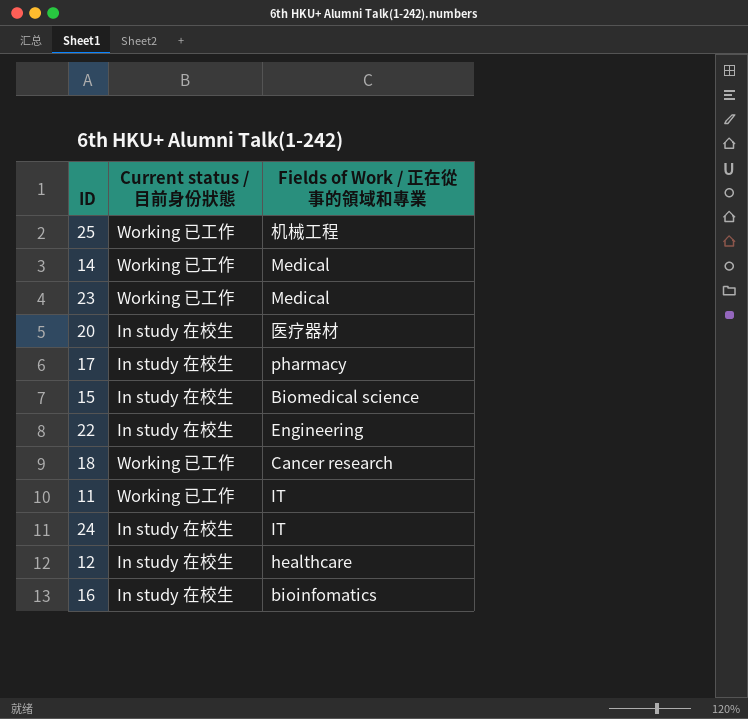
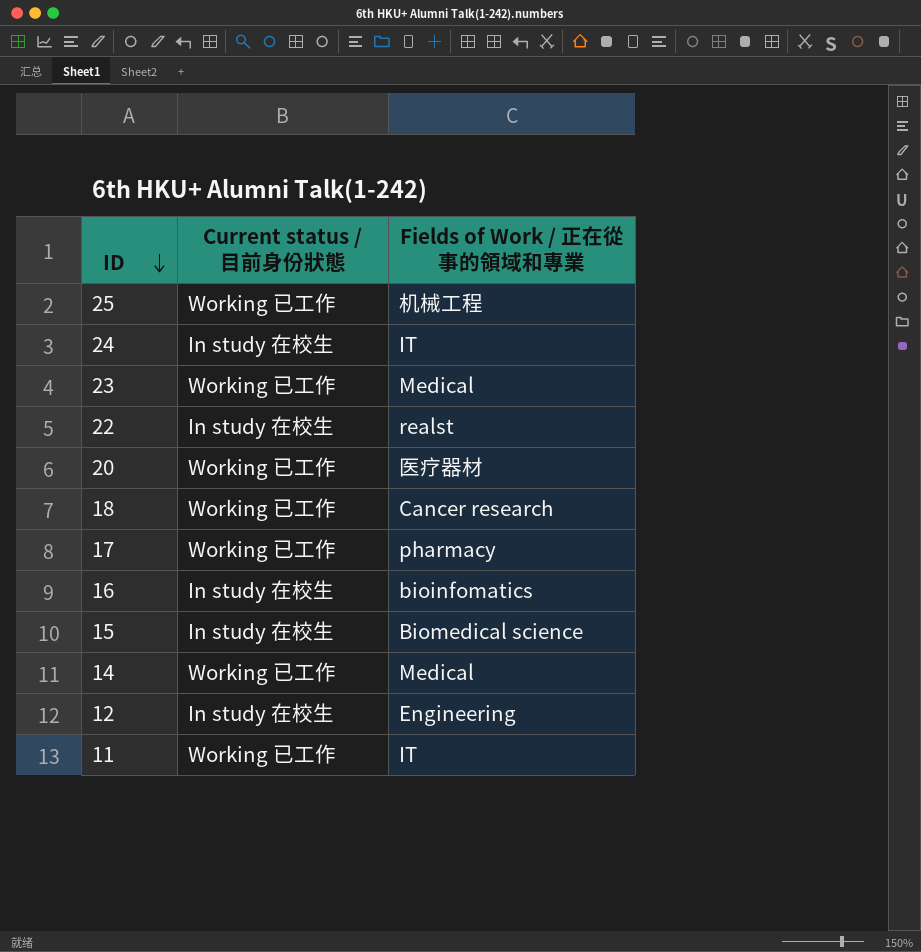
row order: none -> ID descending
22 | Fields of Work / 正在從事的領域和專業: Engineering -> realst
20 | Current status / 目前身份狀態: In study 在校生 -> Working 已工作
17 | Current status / 目前身份狀態: In study 在校生 -> Working 已工作
12 | Fields of Work / 正在從事的領域和專業: healthcare -> Engineering

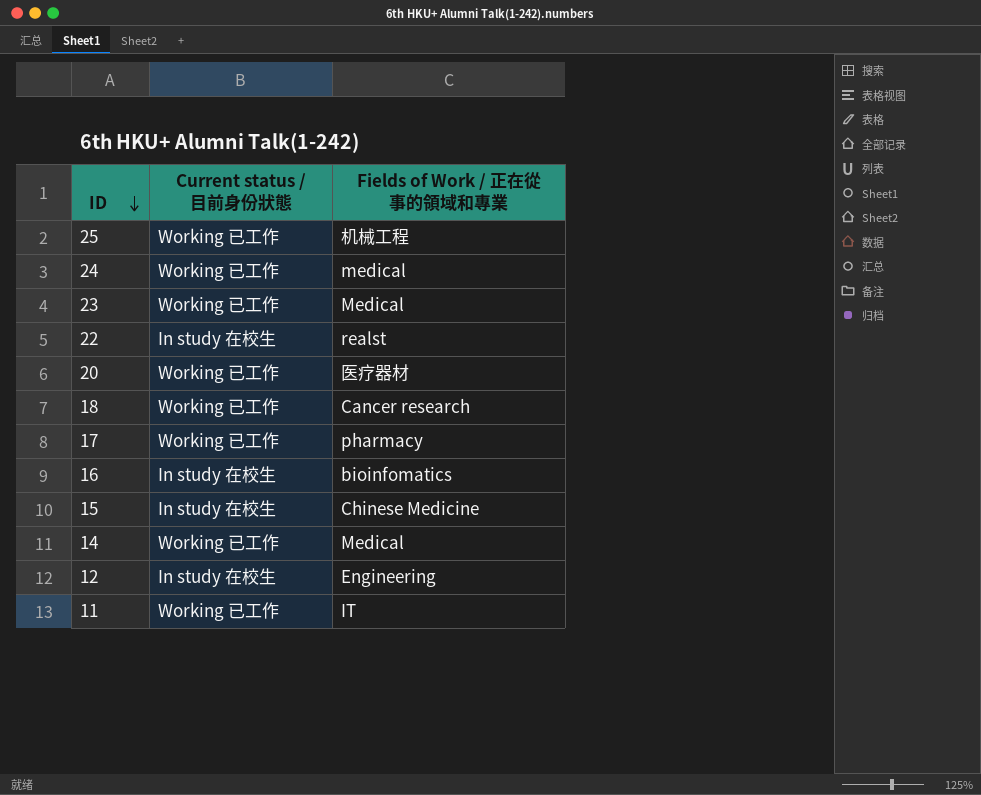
24 | Current status / 目前身份狀態: In study 在校生 -> Working 已工作
24 | Fields of Work / 正在從事的領域和專業: IT -> medical
15 | Fields of Work / 正在從事的領域和專業: Biomedical science -> Chinese Medicine

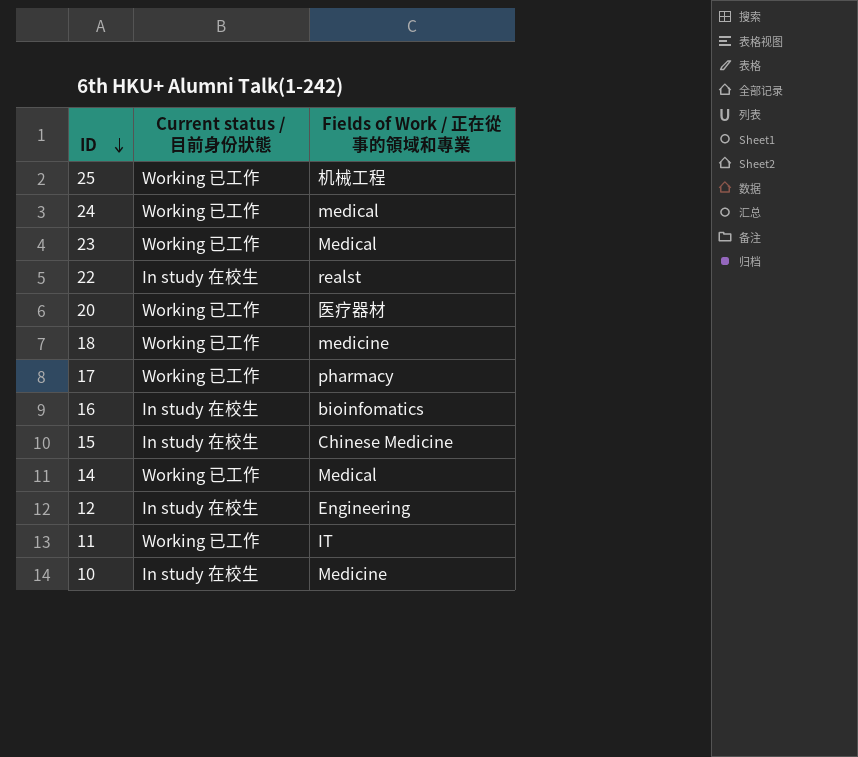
18 | Fields of Work / 正在從事的領域和專業: Cancer research -> medicine
row 10: none -> In study 在校生 | Medicine

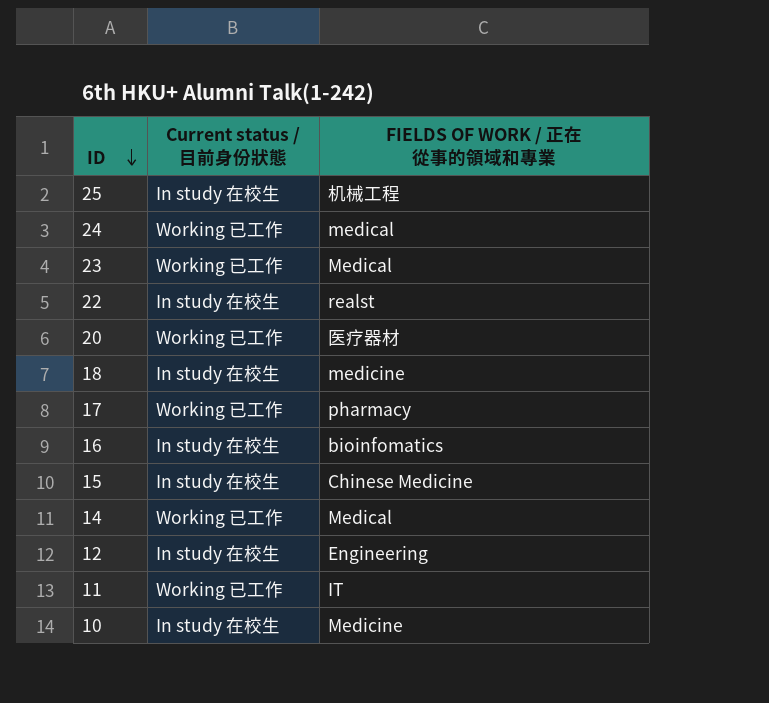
column name: Fields of Work / 正在從事的領域和專業 -> FIELDS OF WORK / 正在從事的領域和專業
25 | Current status / 目前身份狀態: Working 已工作 -> In study 在校生
18 | Current status / 目前身份狀態: Working 已工作 -> In study 在校生

